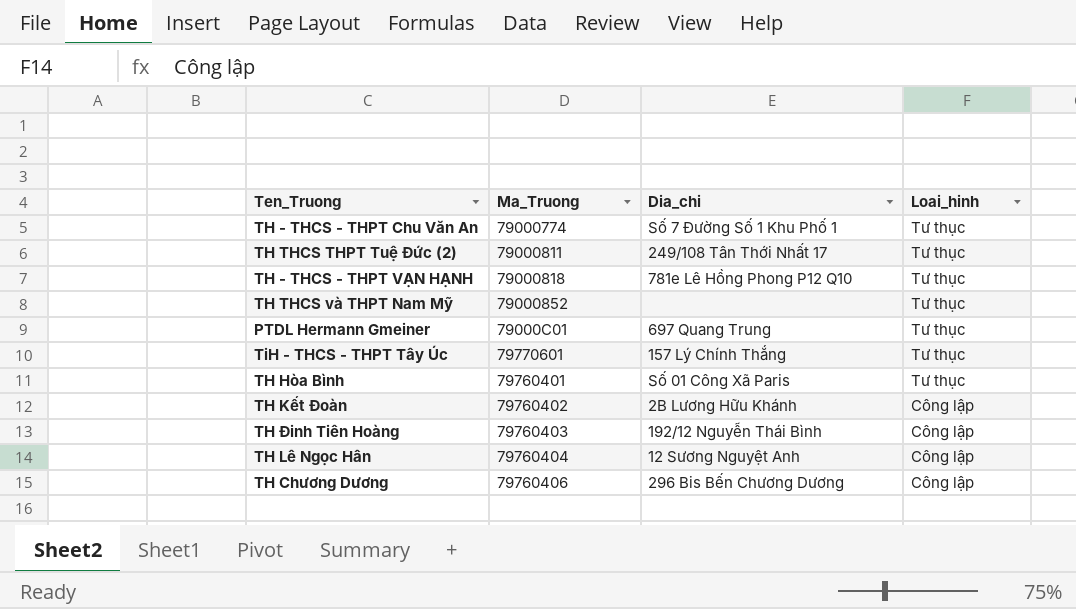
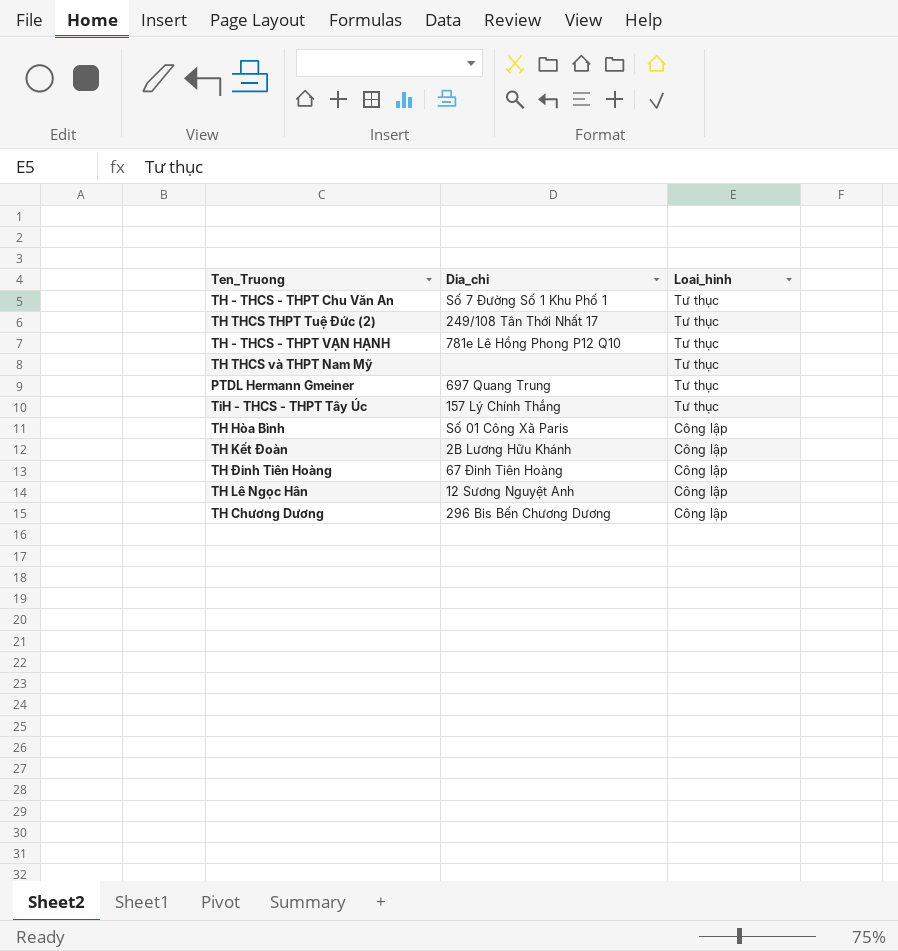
column Ma_Truong | position: 2 -> none
TH Hòa Bình | Loai_hinh: Tư thục -> Công lập
TH Đinh Tiên Hoàng | Dia_chi: 192/12 Nguyễn Thái Bình -> 67 Đinh Tiên Hoàng

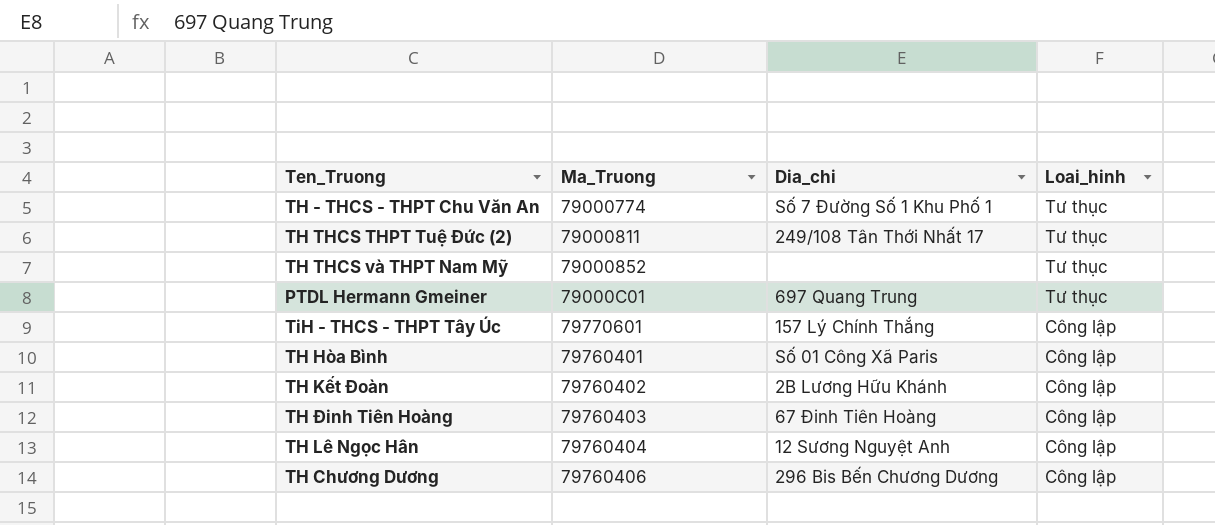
column Ma_Truong | position: none -> 2
row TH - THCS - THPT VẠN HẠNH: 781e Lê Hồng Phong P12 Q10 | Tư thục -> none
TiH - THCS - THPT Tây Úc | Loai_hinh: Tư thục -> Công lập

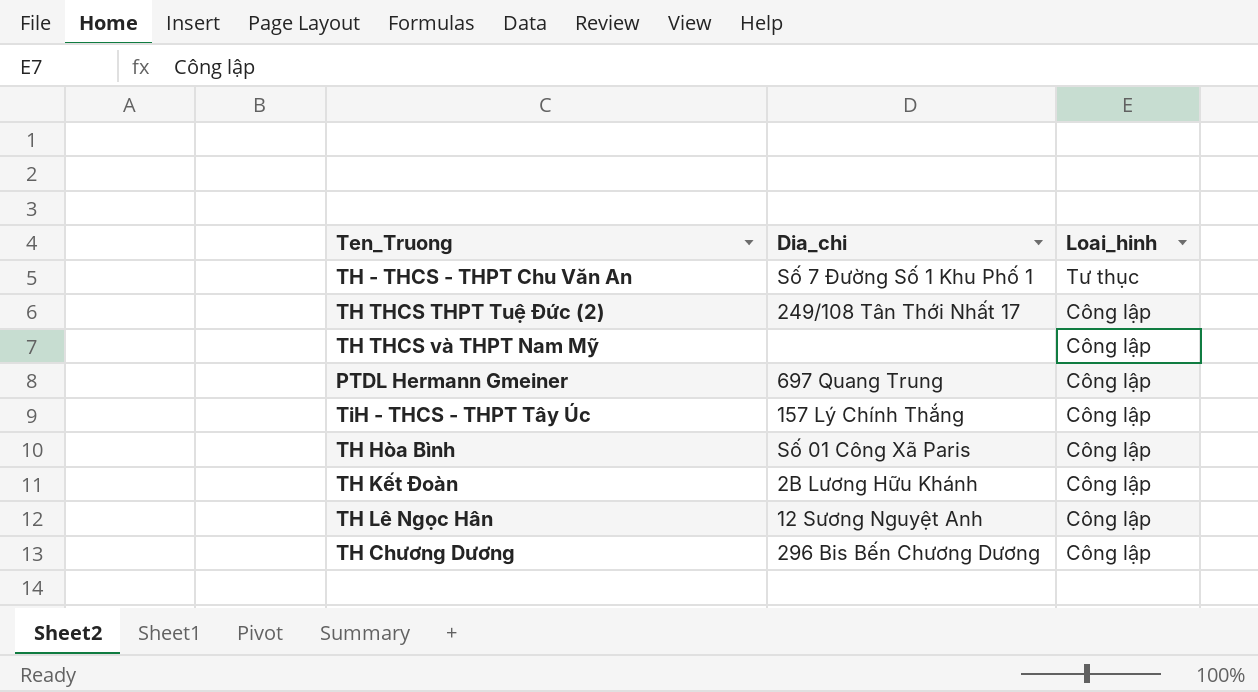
column Ma_Truong | position: 2 -> none
row TH Đinh Tiên Hoàng: 79760403 | 67 Đinh Tiên Hoàng | Công lập -> none
TH THCS THPT Tuệ Đức (2) | Loai_hinh: Tư thục -> Công lập
TH THCS và THPT Nam Mỹ | Loai_hinh: Tư thục -> Công lập
PTDL Hermann Gmeiner | Loai_hinh: Tư thục -> Công lập

